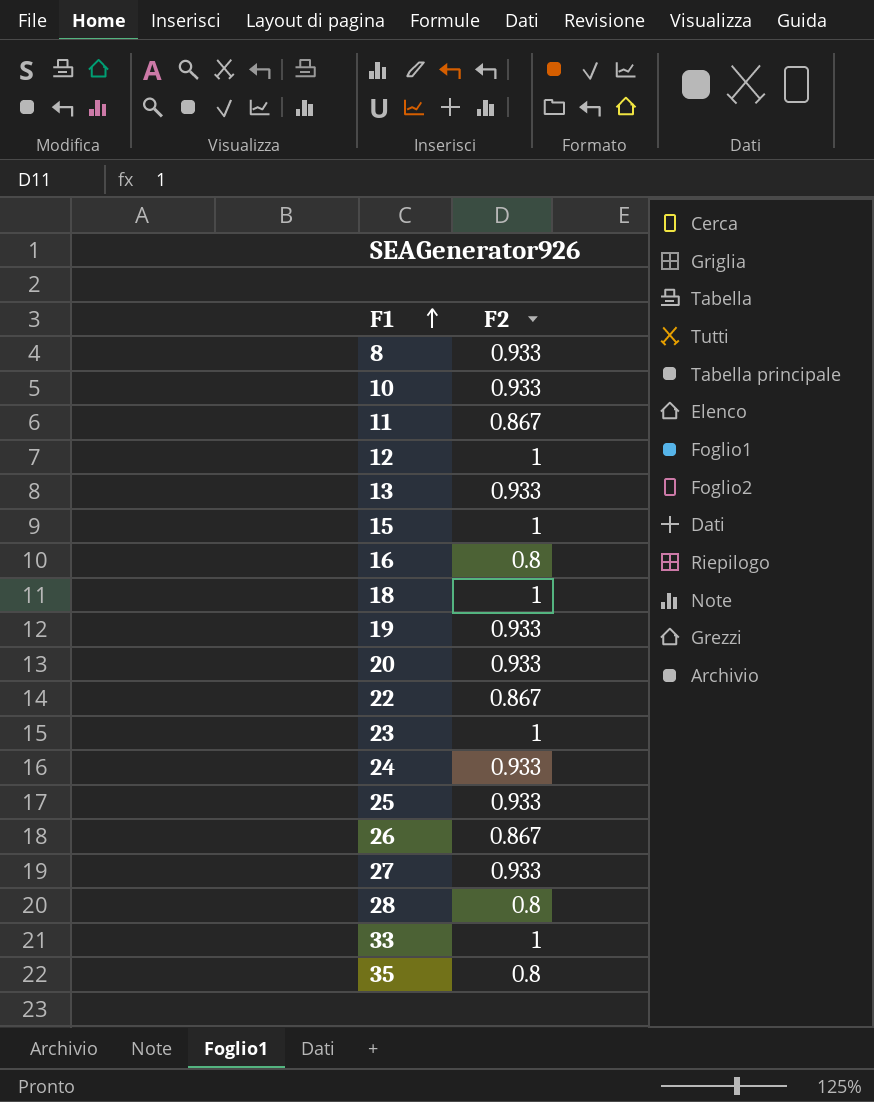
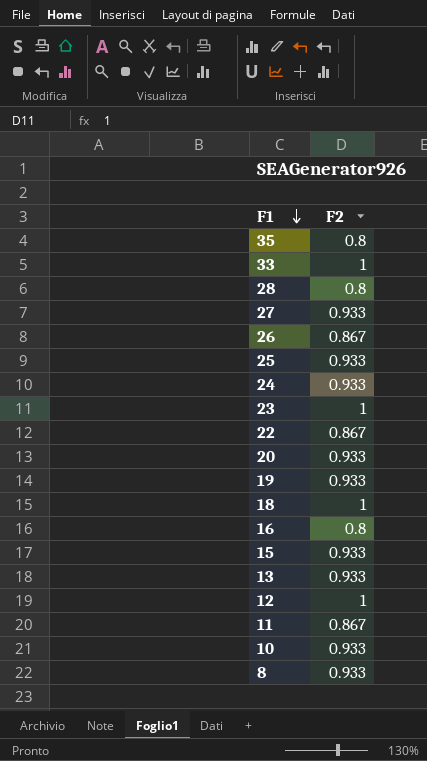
row order: F1 ascending -> F1 descending
15 | F2: 1 -> 0.933

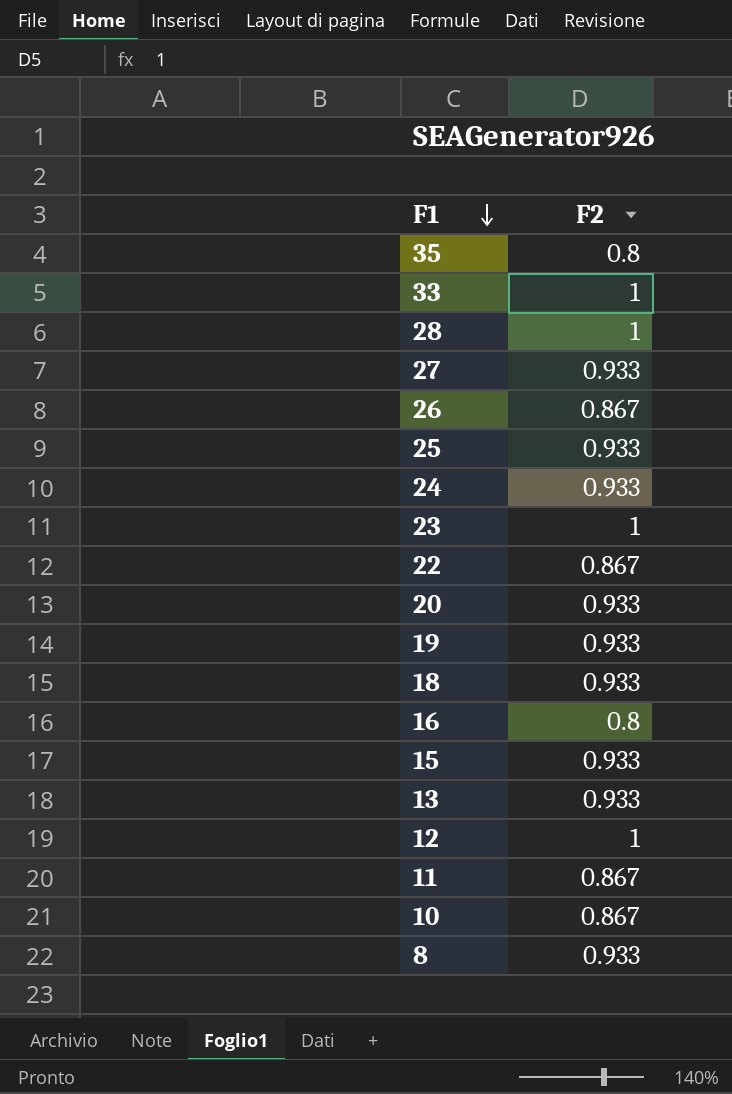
28 | F2: 0.8 -> 1
18 | F2: 1 -> 0.933
10 | F2: 0.933 -> 0.867

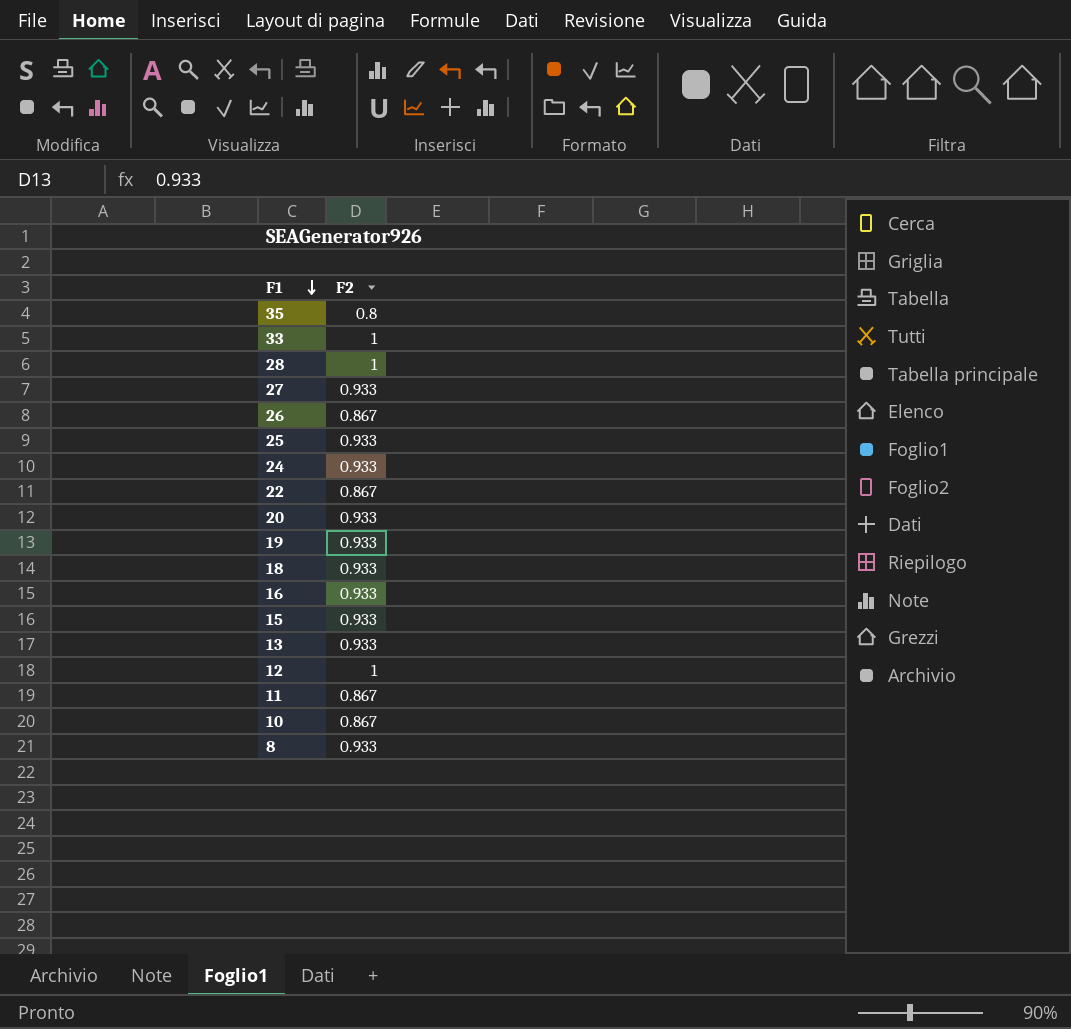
row 23: 1 -> none
16 | F2: 0.8 -> 0.933

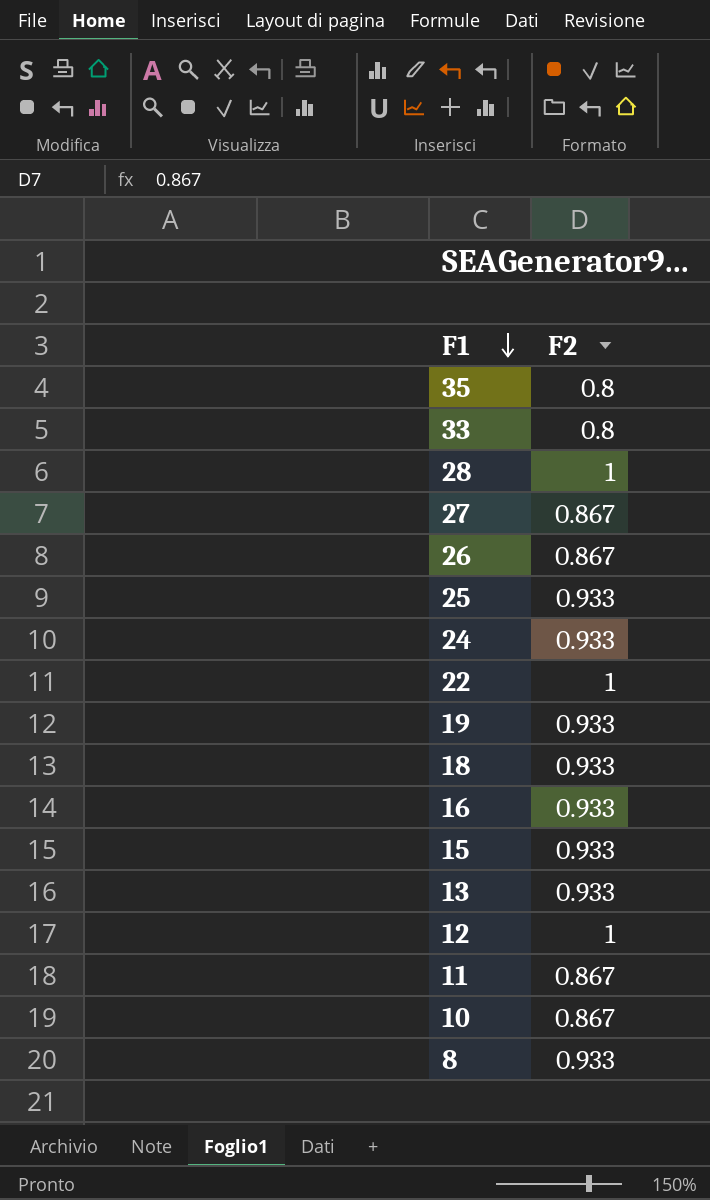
row 20: 0.933 -> none
33 | F2: 1 -> 0.8
27 | F2: 0.933 -> 0.867
22 | F2: 0.867 -> 1

